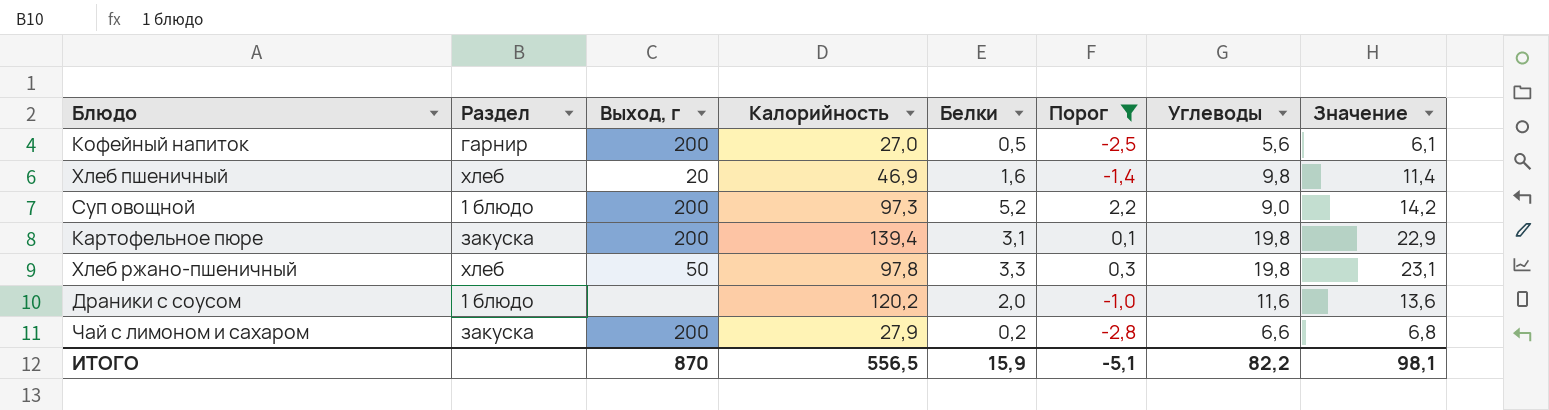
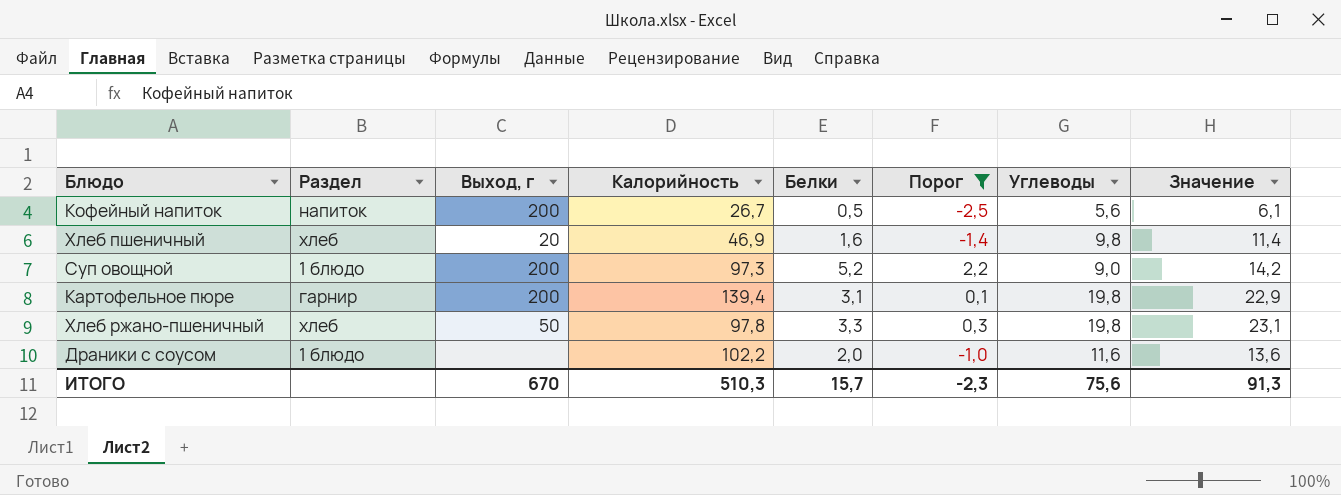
row Чай с лимоном и сахаром: закуска | 200 | 27,9 | 0,2 | -2,8 | 6,6 | 6,8 -> none
Кофейный напиток | Раздел: гарнир -> напиток
Кофейный напиток | Калорийность: 27,0 -> 26,7
Картофельное пюре | Раздел: закуска -> гарнир
Драники с соусом | Калорийность: 120,2 -> 102,2
ИТОГО | Выход, г: 870 -> 670
ИТОГО | Калорийность: 556,5 -> 510,3
ИТОГО | Белки: 15,9 -> 15,7
ИТОГО | Порог: -5,1 -> -2,3
ИТОГО | Углеводы: 82,2 -> 75,6
ИТОГО | Значение: 98,1 -> 91,3

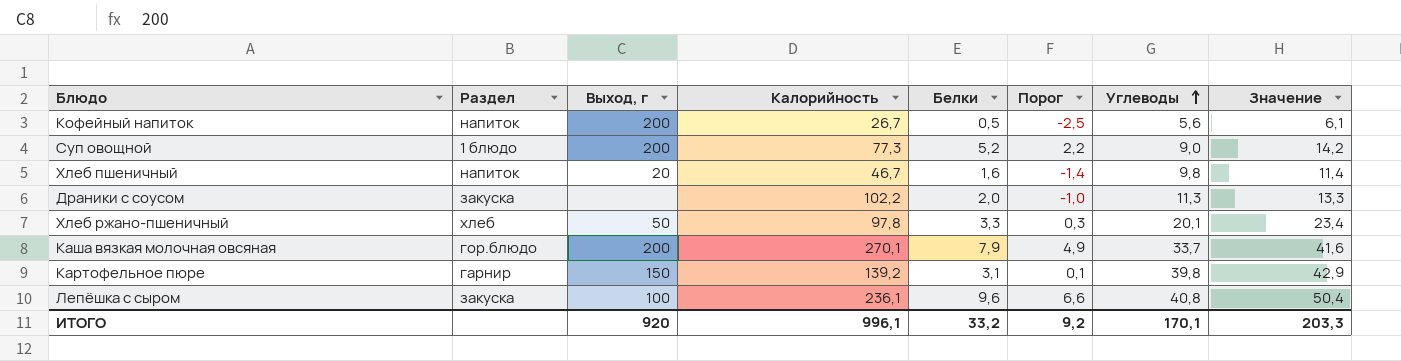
filter: Порог <= 2,2 -> none
row order: none -> Углеводы ascending
Суп овощной | Калорийность: 97,3 -> 77,3
Хлеб пшеничный | Раздел: хлеб -> напиток
Хлеб пшеничный | Калорийность: 46,9 -> 46,7
Драники с соусом | Раздел: 1 блюдо -> закуска
Драники с соусом | Углеводы: 11,6 -> 11,3
Драники с соусом | Значение: 13,6 -> 13,3
Хлеб ржано-пшеничный | Углеводы: 19,8 -> 20,1
Хлеб ржано-пшеничный | Значение: 23,1 -> 23,4
Картофельное пюре | Выход, г: 200 -> 150
Картофельное пюре | Калорийность: 139,4 -> 139,2
Картофельное пюре | Углеводы: 19,8 -> 39,8
Картофельное пюре | Значение: 22,9 -> 42,9
ИТОГО | Выход, г: 670 -> 920
ИТОГО | Калорийность: 510,3 -> 996,1
ИТОГО | Белки: 15,7 -> 33,2
ИТОГО | Порог: -2,3 -> 9,2
ИТОГО | Углеводы: 75,6 -> 170,1
ИТОГО | Значение: 91,3 -> 203,3

